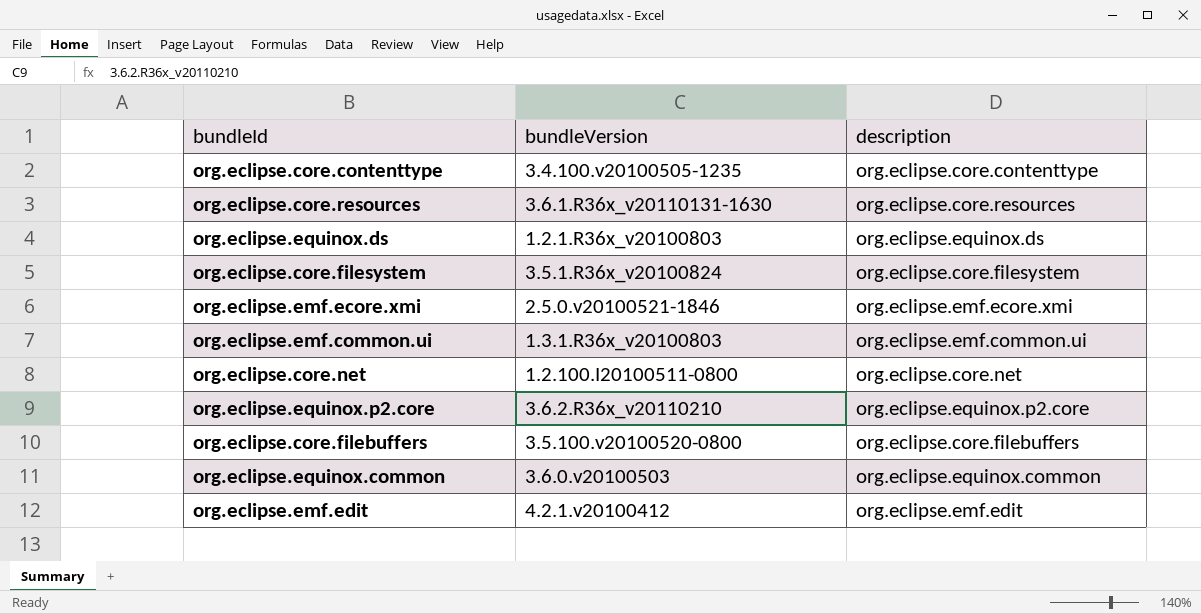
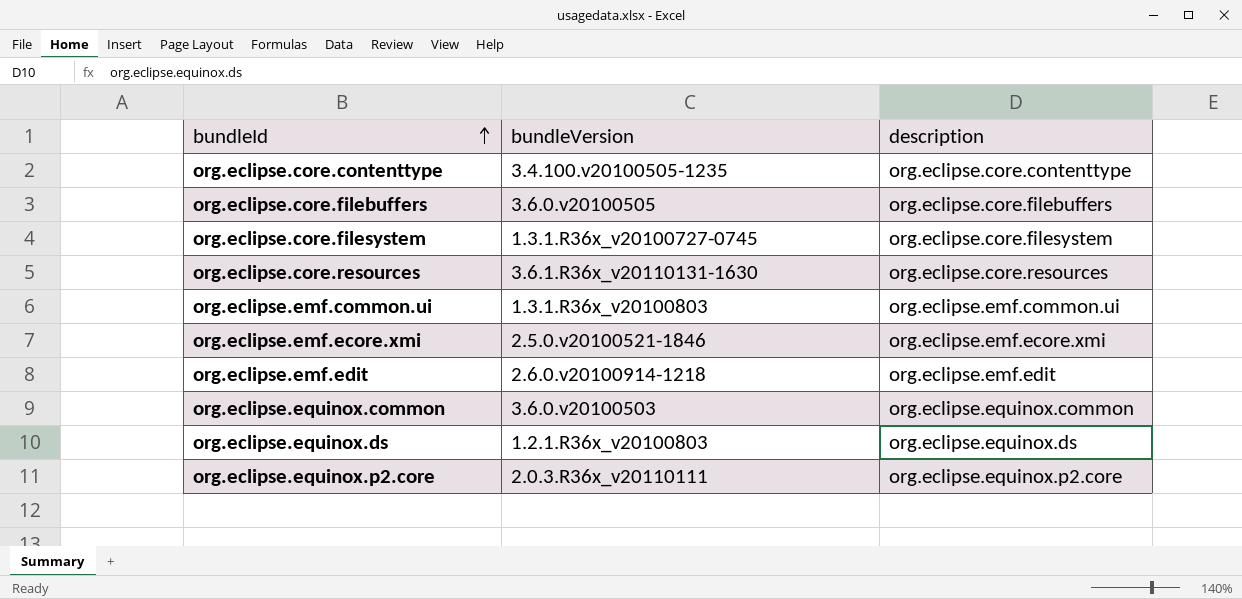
row order: none -> bundleId ascending
row org.eclipse.core.net: 1.2.100.I20100511-0800 | org.eclipse.core.net -> none
org.eclipse.core.filebuffers | bundleVersion: 3.5.100.v20100520-0800 -> 3.6.0.v20100505
org.eclipse.core.filesystem | bundleVersion: 3.5.1.R36x_v20100824 -> 1.3.1.R36x_v20100727-0745
org.eclipse.emf.edit | bundleVersion: 4.2.1.v20100412 -> 2.6.0.v20100914-1218
org.eclipse.equinox.p2.core | bundleVersion: 3.6.2.R36x_v20110210 -> 2.0.3.R36x_v20110111

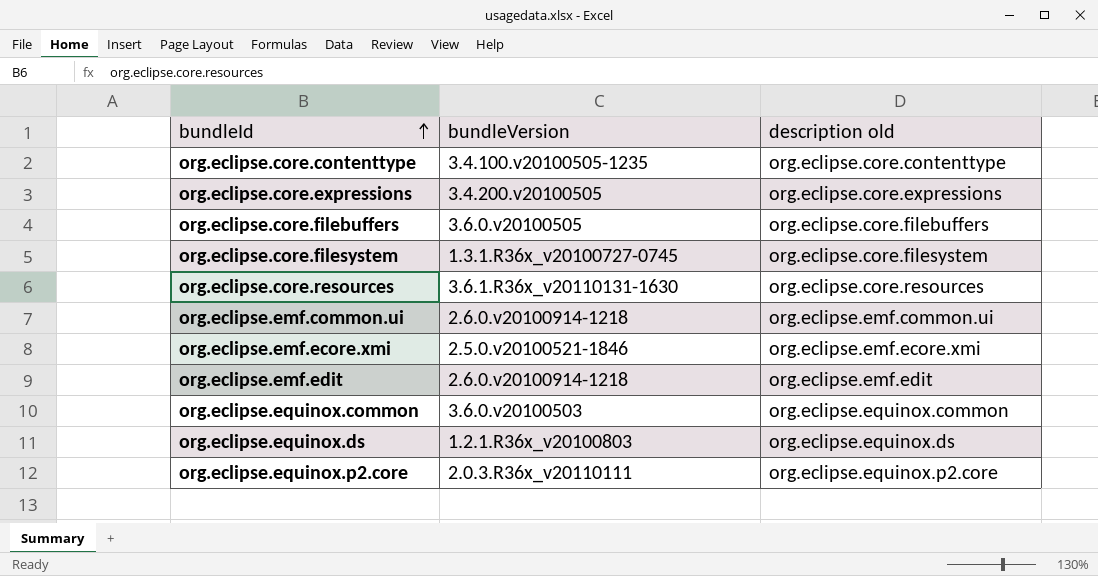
column name: description -> description old
row org.eclipse.core.expressions: none -> 3.4.200.v20100505 | org.eclipse.core.expressions
org.eclipse.emf.common.ui | bundleVersion: 1.3.1.R36x_v20100803 -> 2.6.0.v20100914-1218

